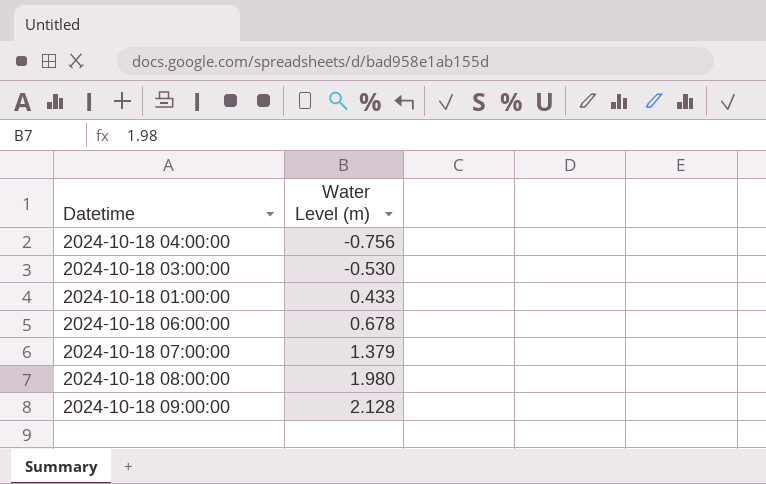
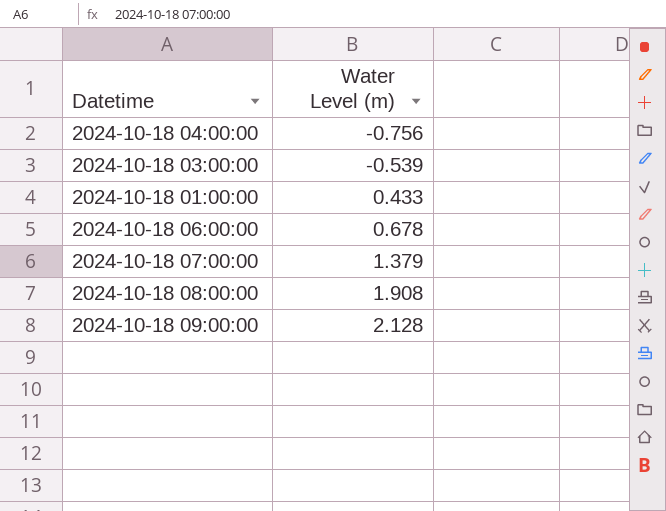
2024-10-18 03:00:00 | Water Level (m): -0.530 -> -0.539
2024-10-18 08:00:00 | Water Level (m): 1.980 -> 1.908

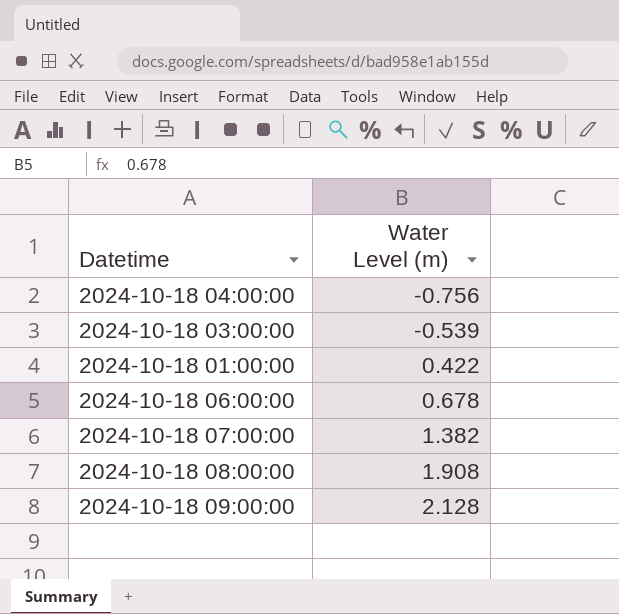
2024-10-18 01:00:00 | Water Level (m): 0.433 -> 0.422
2024-10-18 07:00:00 | Water Level (m): 1.379 -> 1.382

